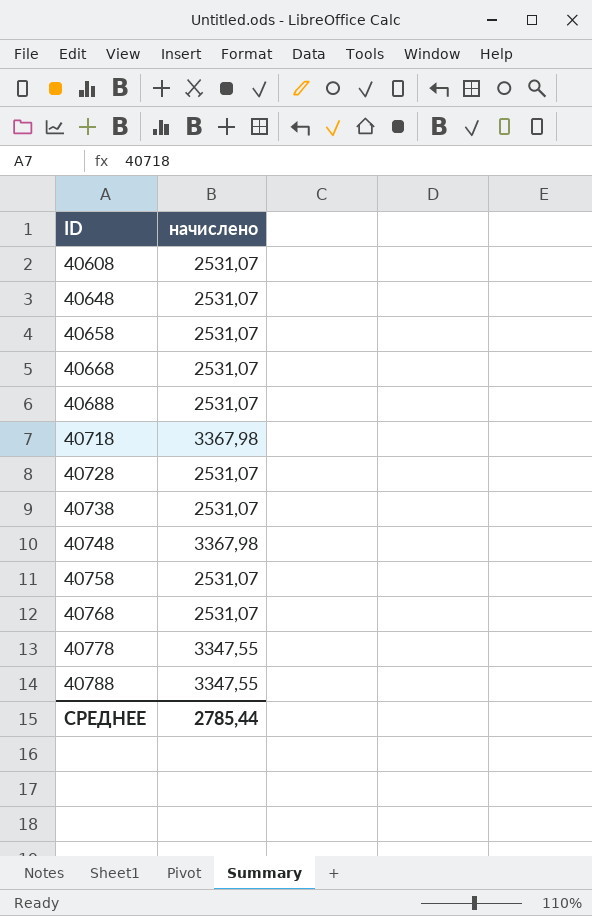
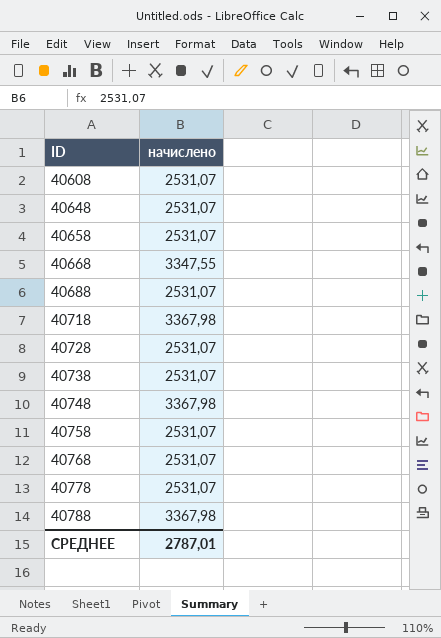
40668 | начислено: 2531,07 -> 3347,55
40778 | начислено: 3347,55 -> 2531,07
40788 | начислено: 3347,55 -> 3367,98
СРЕДНЕЕ | начислено: 2785,44 -> 2787,01

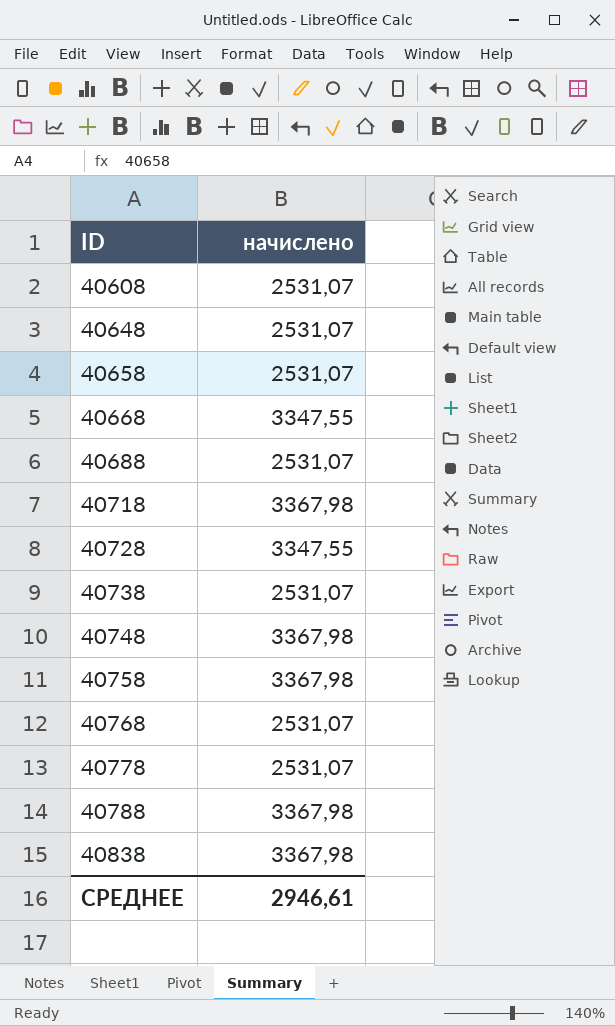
40728 | начислено: 2531,07 -> 3347,55
40758 | начислено: 2531,07 -> 3367,98
row 40838: none -> 3367,98
СРЕДНЕЕ | начислено: 2787,01 -> 2946,61

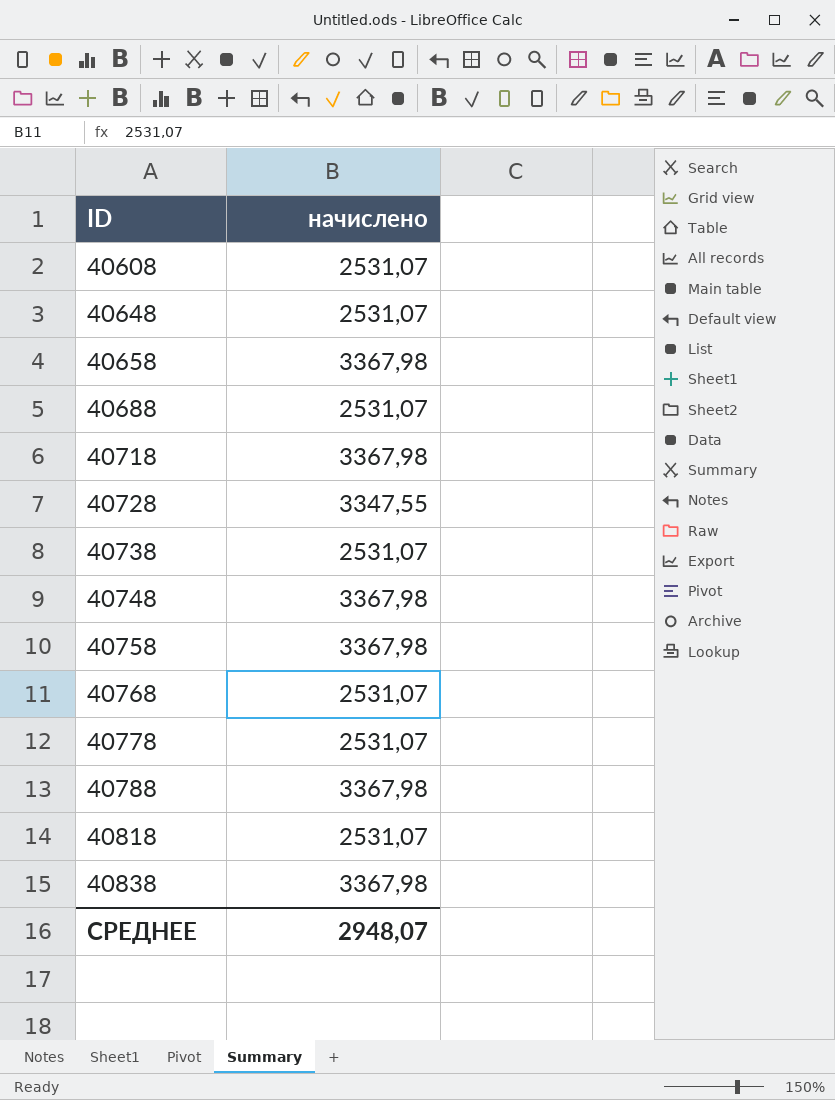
row 40668: 3347,55 -> none
40658 | начислено: 2531,07 -> 3367,98
row 40818: none -> 2531,07
СРЕДНЕЕ | начислено: 2946,61 -> 2948,07

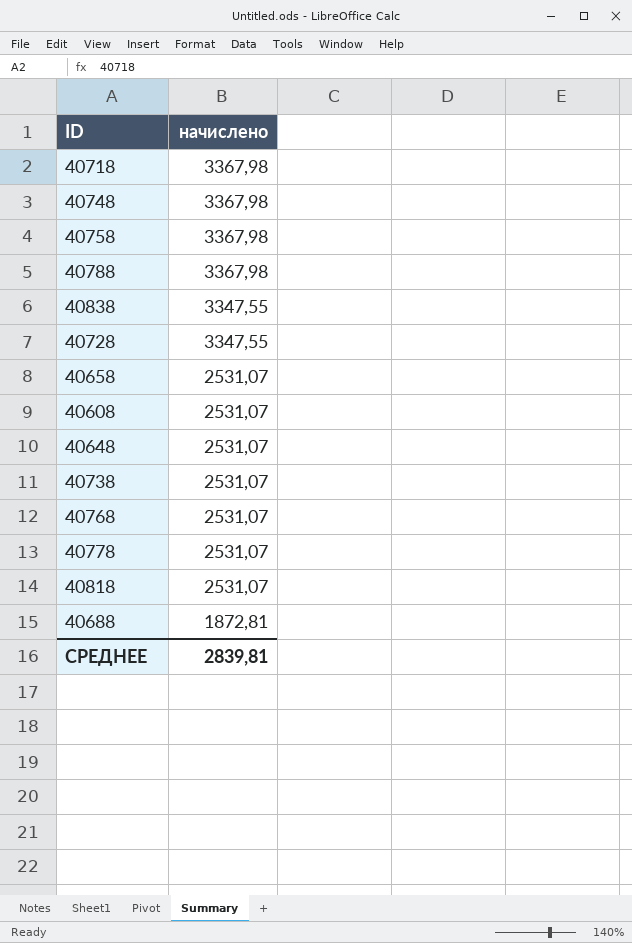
row order: ID ascending -> начислено descending
40838 | начислено: 3367,98 -> 3347,55
40658 | начислено: 3367,98 -> 2531,07
40688 | начислено: 2531,07 -> 1872,81
СРЕДНЕЕ | начислено: 2948,07 -> 2839,81

